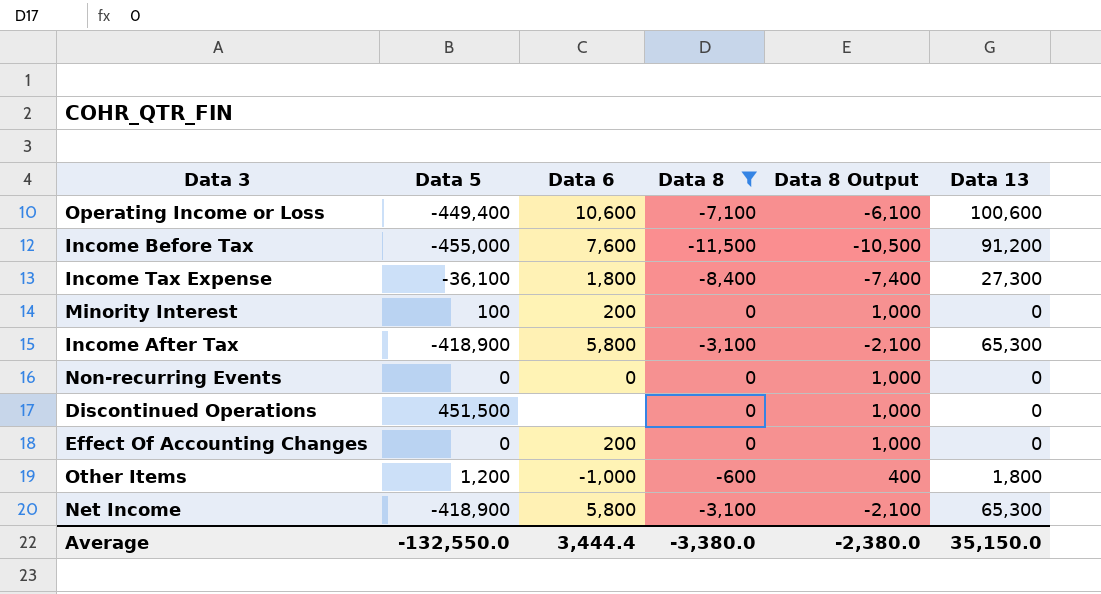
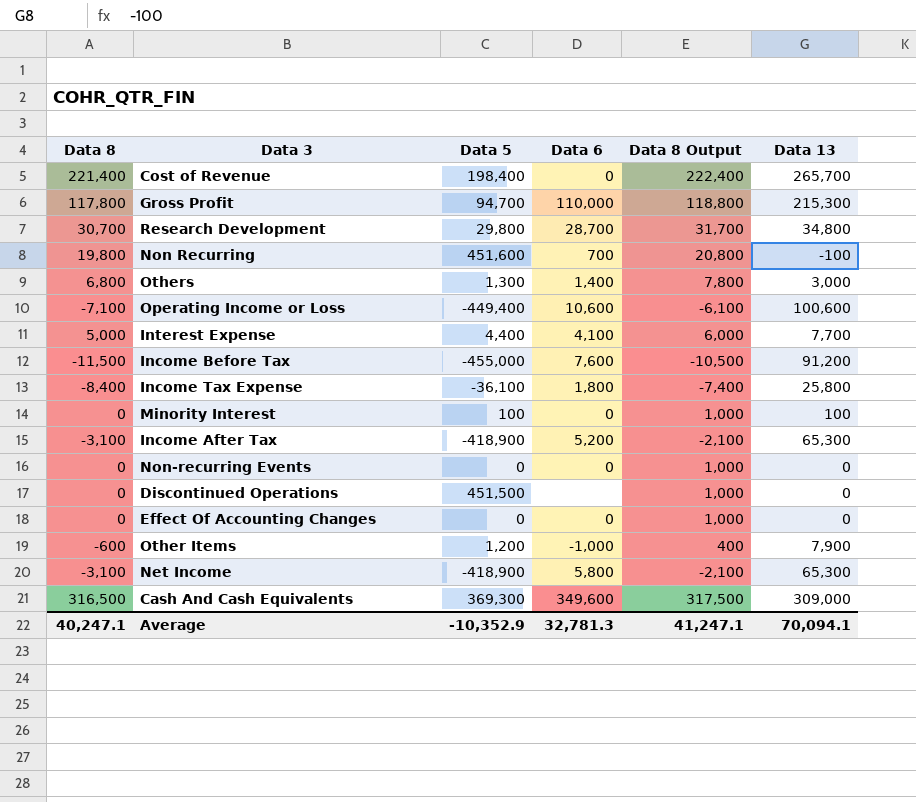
filter: Data 8 <= 0 -> none
column Data 8 | position: 4 -> 1
Income Tax Expense | Data 13: 27,300 -> 25,800
Minority Interest | Data 6: 200 -> 0
Minority Interest | Data 13: 0 -> 100
Income After Tax | Data 6: 5,800 -> 5,200
Effect Of Accounting Changes | Data 6: 200 -> 0
Other Items | Data 13: 1,800 -> 7,900
Average | Data 8: -3,380.0 -> 40,247.1
Average | Data 5: -132,550.0 -> -10,352.9
Average | Data 6: 3,444.4 -> 32,781.3
Average | Data 8 Output: -2,380.0 -> 41,247.1
Average | Data 13: 35,150.0 -> 70,094.1

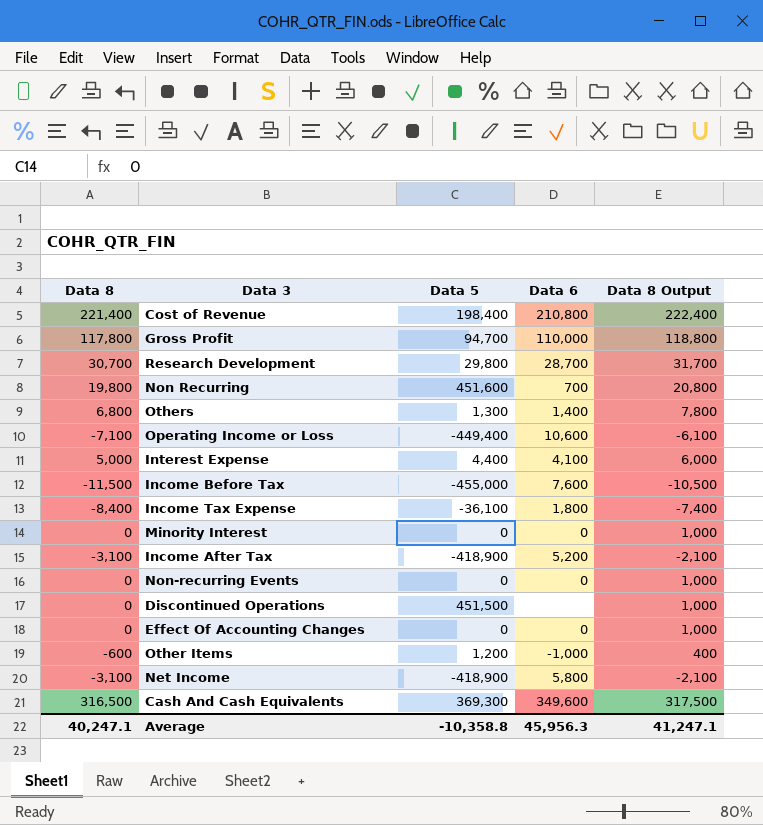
column Data 13 | position: 6 -> none
Cost of Revenue | Data 6: 0 -> 210,800
Minority Interest | Data 5: 100 -> 0
Average | Data 5: -10,352.9 -> -10,358.8
Average | Data 6: 32,781.3 -> 45,956.3

